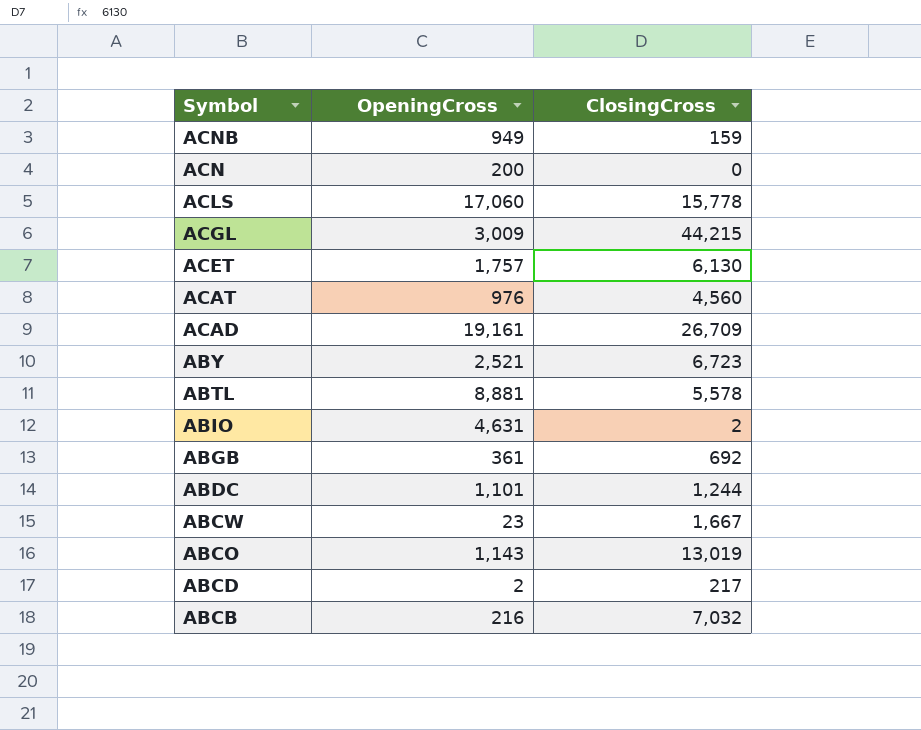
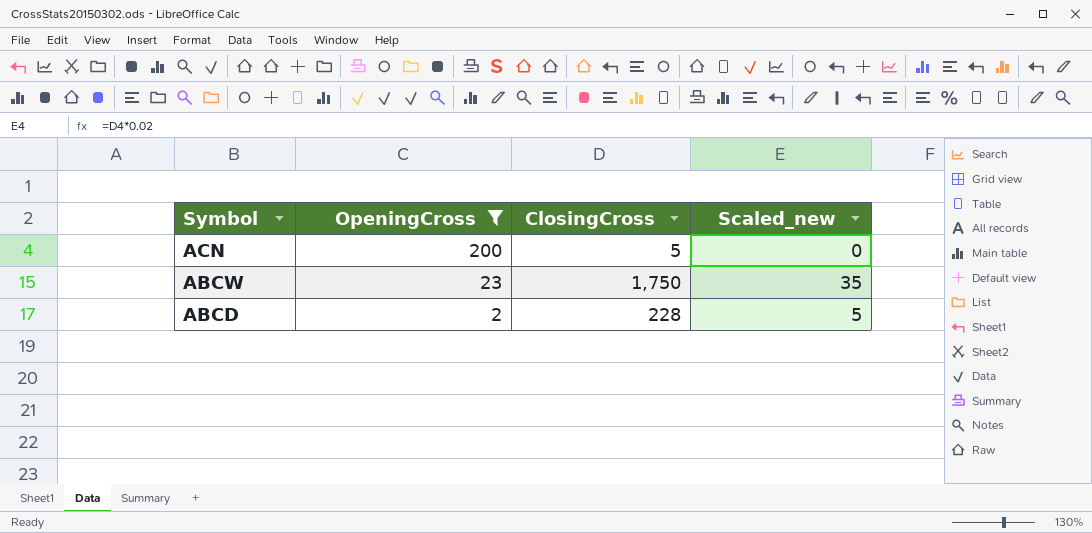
filter: none -> OpeningCross <= 200
column Scaled_new | formula: none -> [ClosingCross] * 0.02
ACN | ClosingCross: 0 -> 5
ABCW | ClosingCross: 1,667 -> 1,750
ABCD | ClosingCross: 217 -> 228

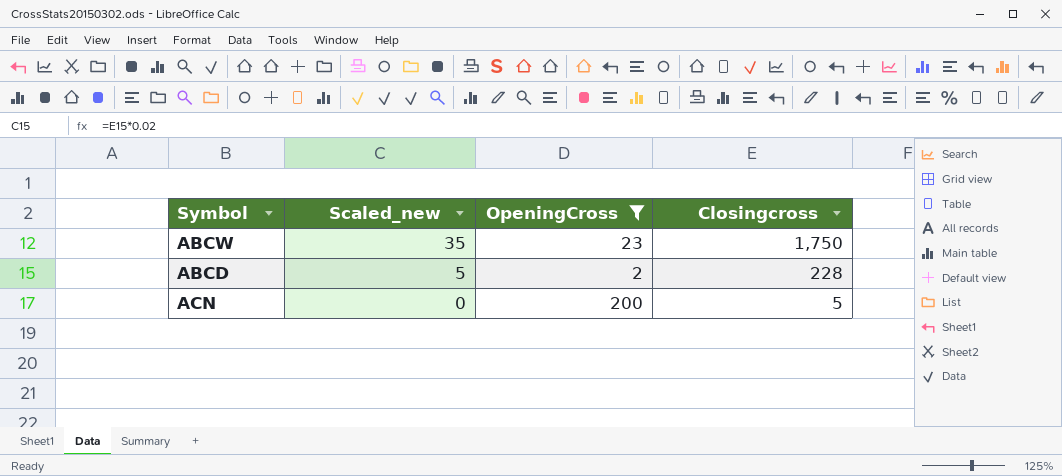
row order: Symbol descending -> Scaled_new descending
column Scaled_new | position: 4 -> 2
column name: ClosingCross -> Closingcross

